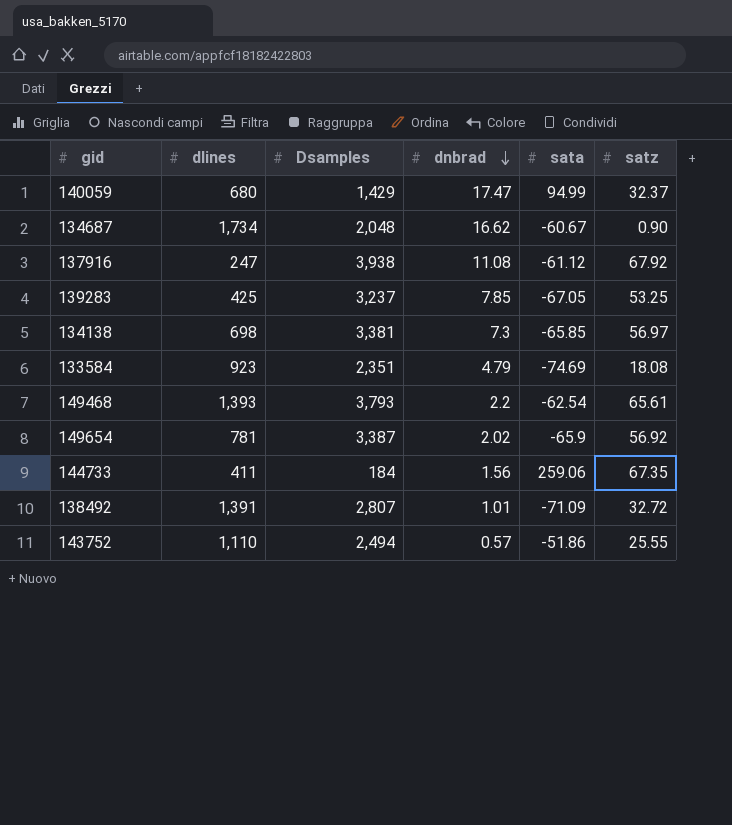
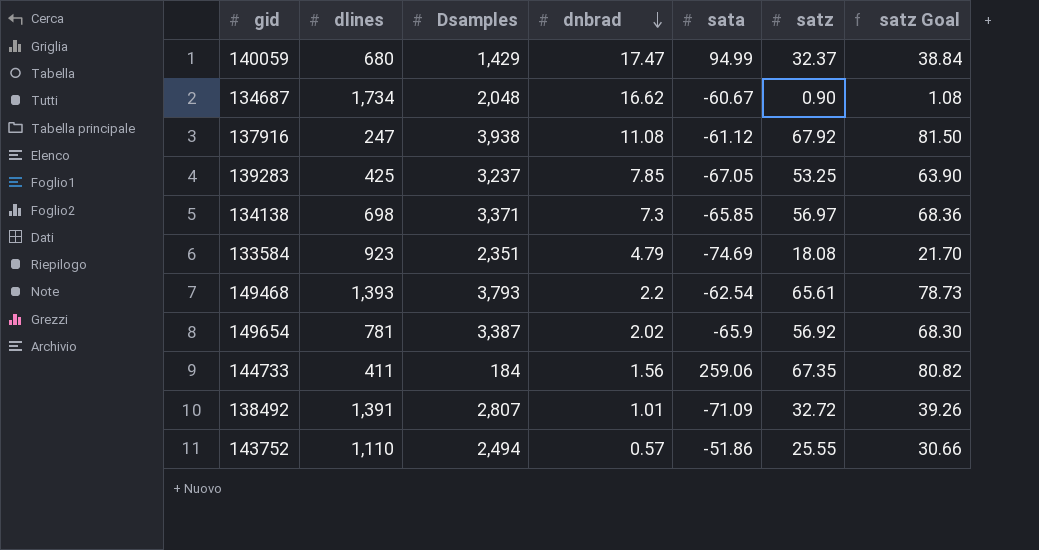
column satz Goal | formula: none -> [satz] * 1.2
134138 | Dsamples: 3,381 -> 3,371

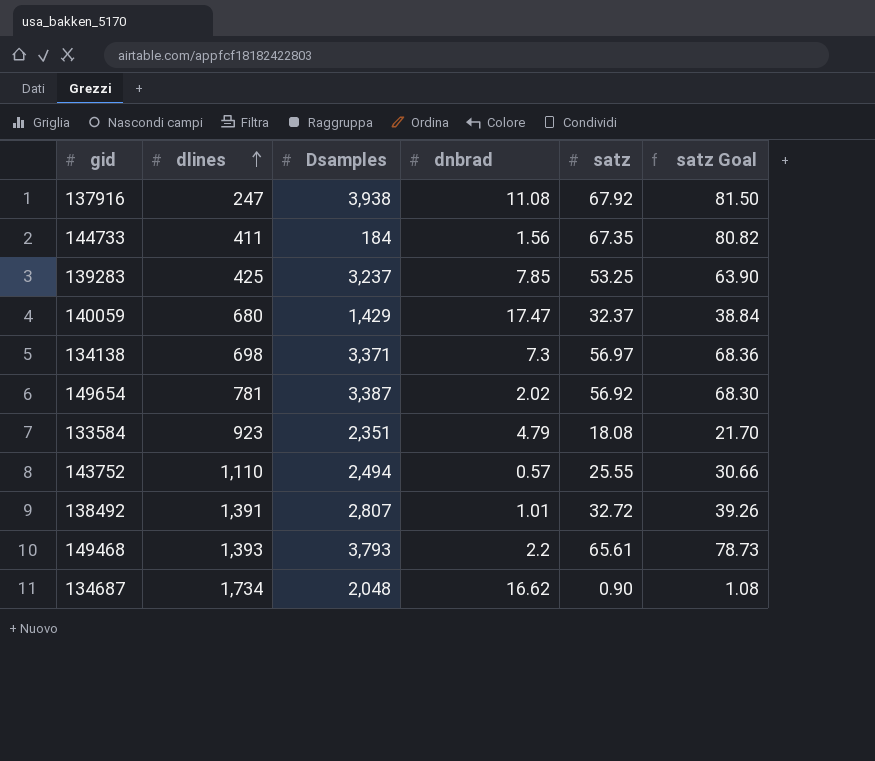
row order: dnbrad descending -> dlines ascending
column sata | position: 5 -> none

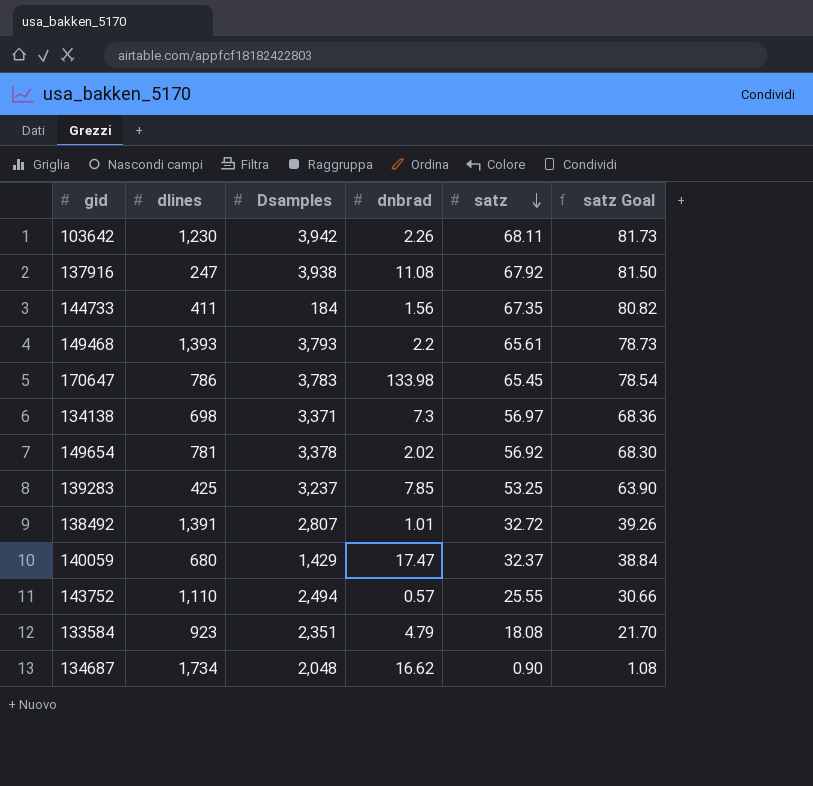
row order: dlines ascending -> satz descending
row 103642: none -> 1,230 | 3,942 | 2.26 | 68.11 | 81.73
row 170647: none -> 786 | 3,783 | 133.98 | 65.45 | 78.54
149654 | Dsamples: 3,387 -> 3,378

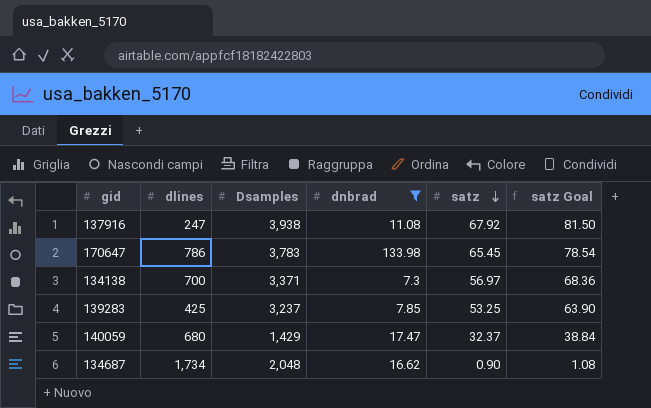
filter: none -> dnbrad >= 7.3
134138 | dlines: 698 -> 700

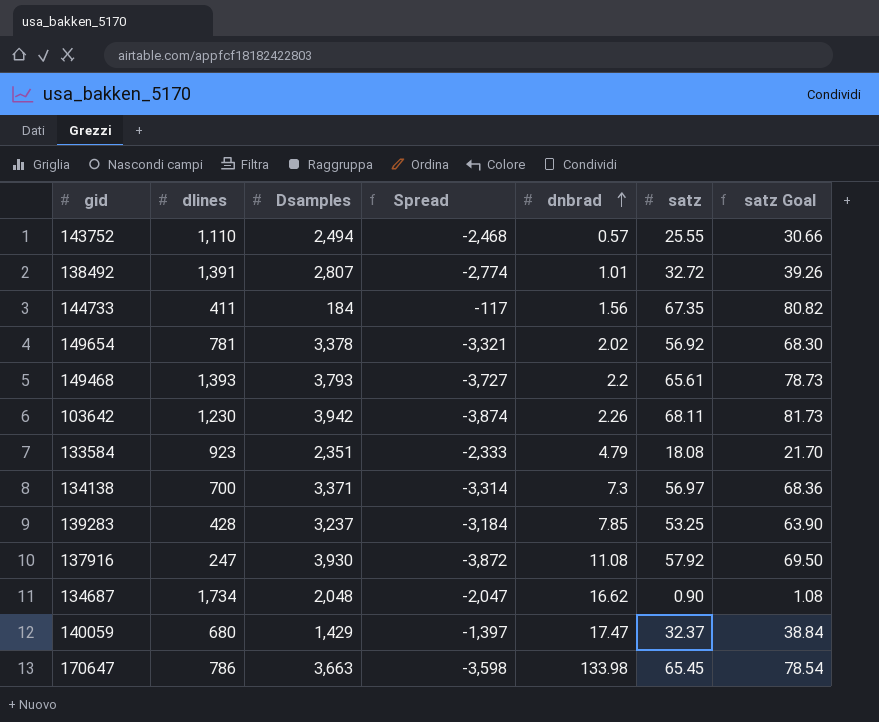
filter: dnbrad >= 7.3 -> none
row order: satz descending -> dnbrad ascending
column Spread | formula: none -> [satz] - [Dsamples]
139283 | dlines: 425 -> 428
137916 | Dsamples: 3,938 -> 3,930
137916 | satz: 67.92 -> 57.92
137916 | satz Goal: 81.50 -> 69.50
170647 | Dsamples: 3,783 -> 3,663

